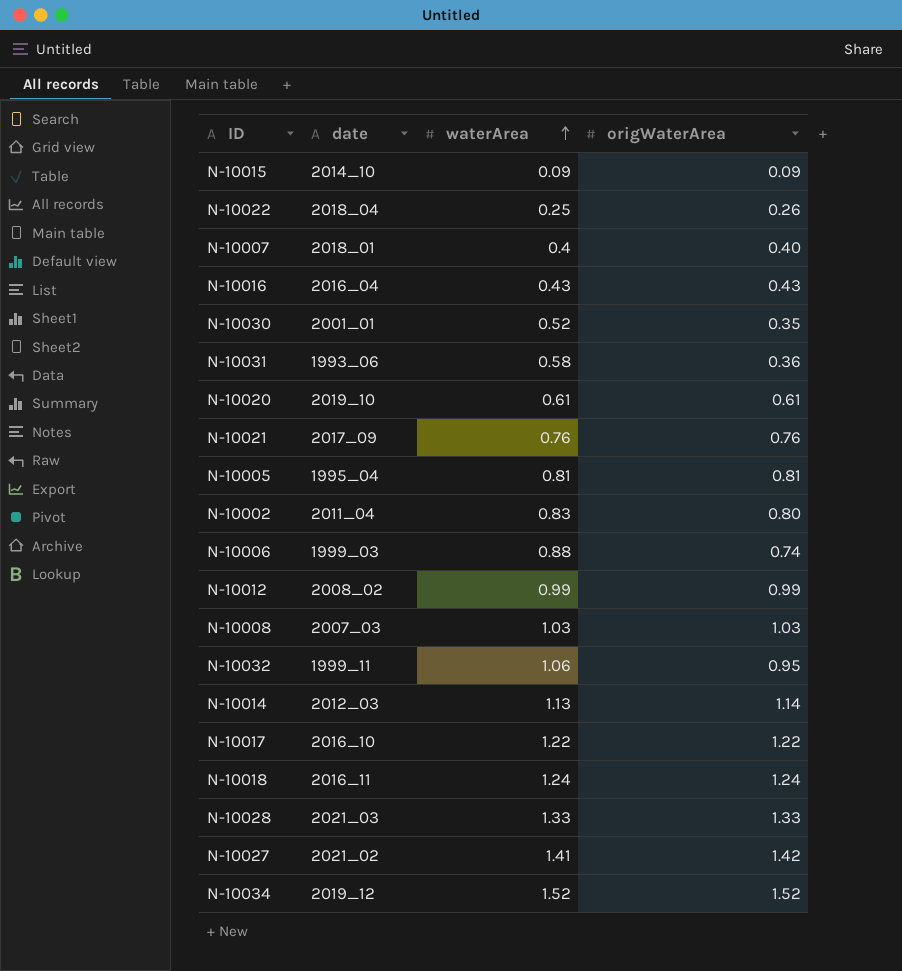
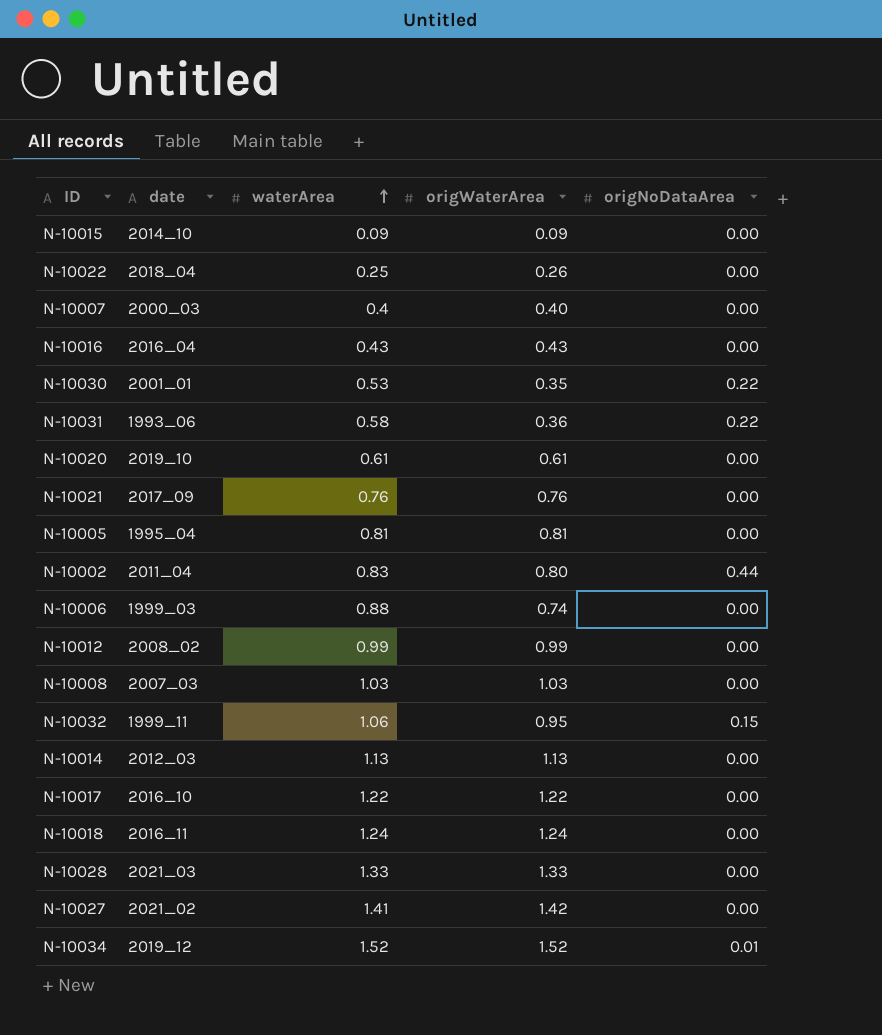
column origNoDataArea | position: none -> 5
N-10007 | date: 2018_01 -> 2000_03
N-10030 | waterArea: 0.52 -> 0.53
N-10014 | origWaterArea: 1.14 -> 1.13

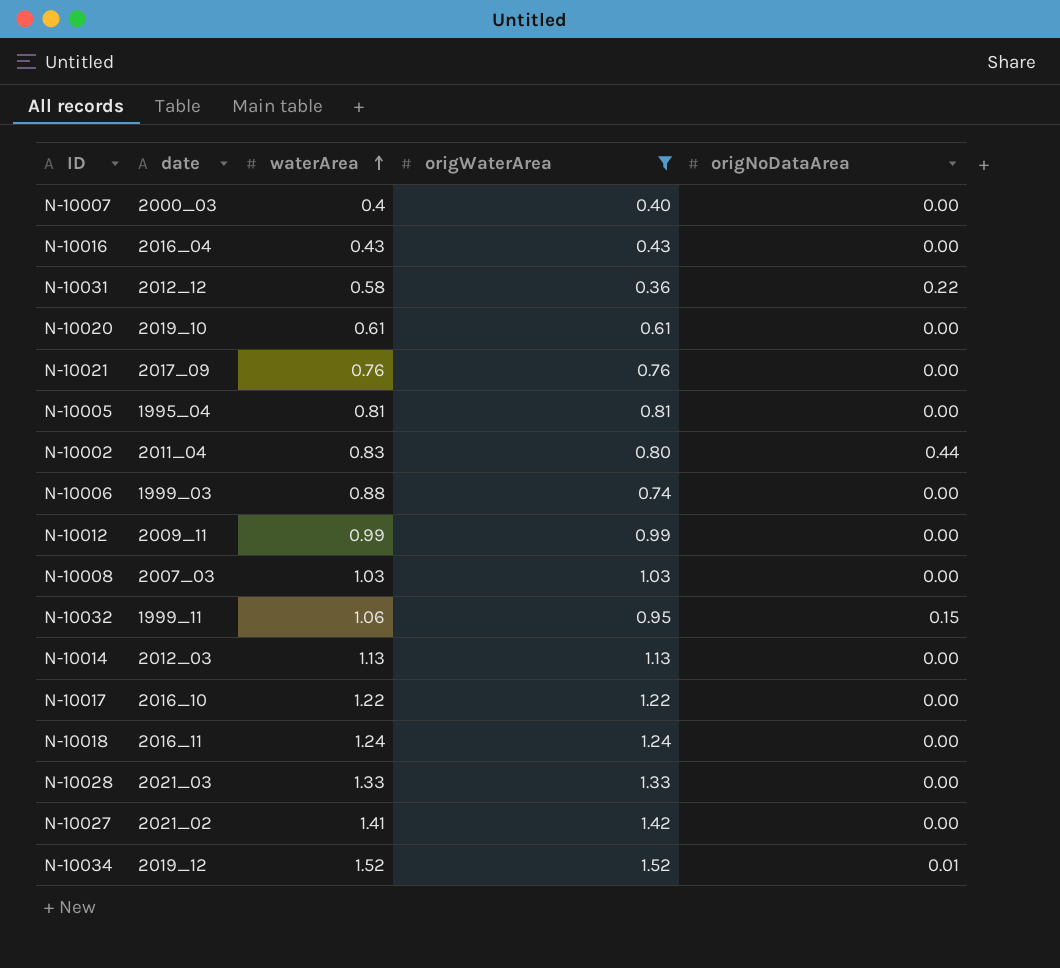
filter: none -> origWaterArea >= 0.36
N-10031 | date: 1993_06 -> 2012_12
N-10012 | date: 2008_02 -> 2009_11

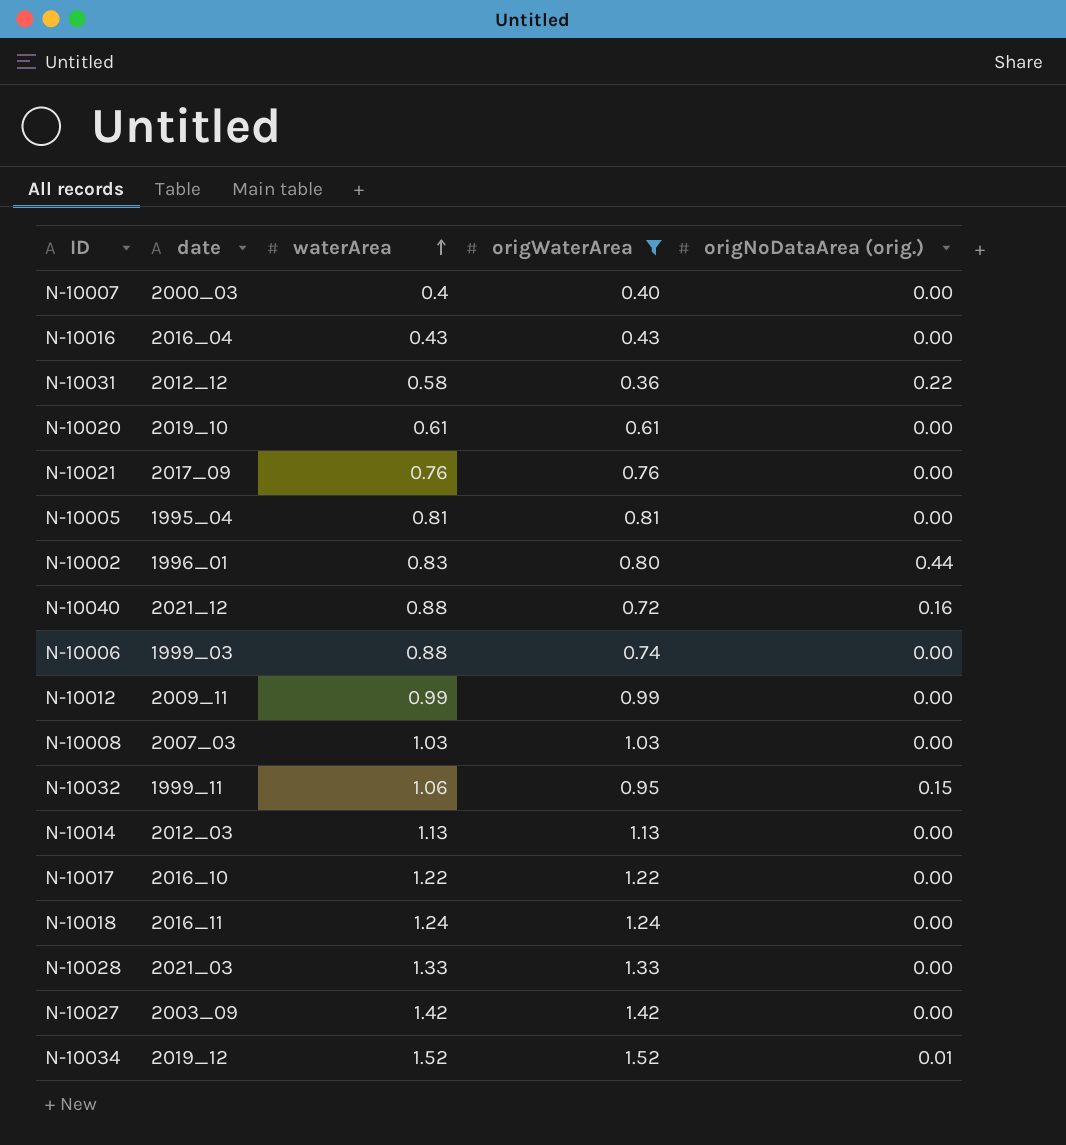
column name: origNoDataArea -> origNoDataArea (orig.)
N-10002 | date: 2011_04 -> 1996_01
row N-10040: none -> 2021_12 | 0.88 | 0.72 | 0.16
N-10027 | date: 2021_02 -> 2003_09
N-10027 | waterArea: 1.41 -> 1.42

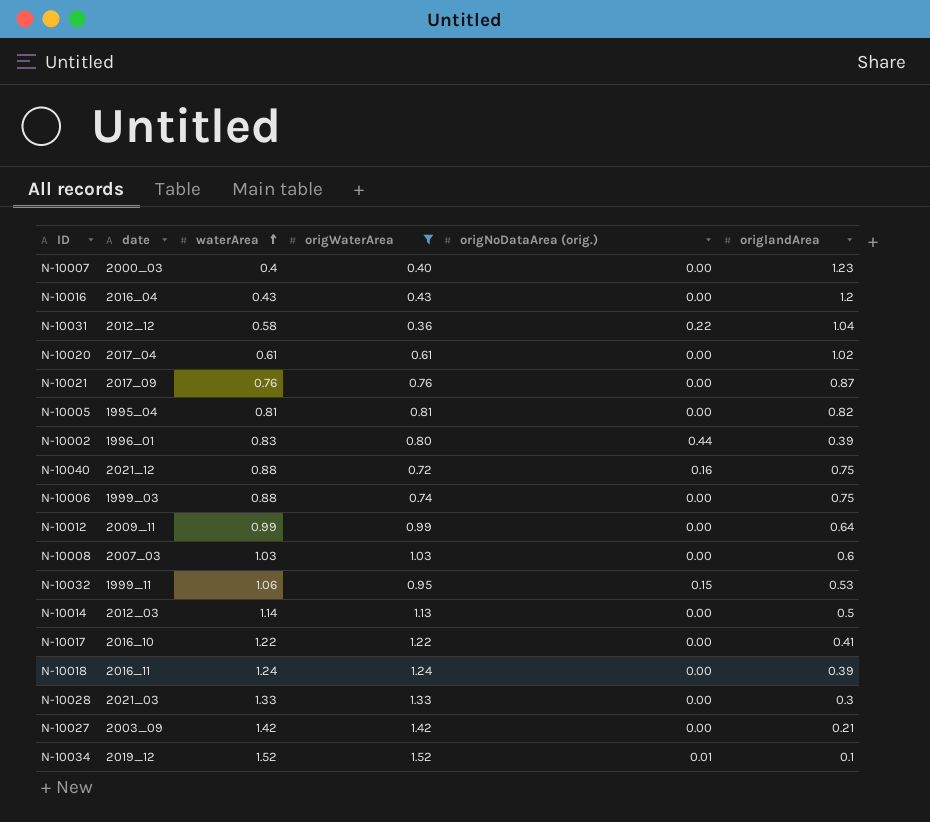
column origlandArea | position: none -> 6
N-10020 | date: 2019_10 -> 2017_04
N-10014 | waterArea: 1.13 -> 1.14

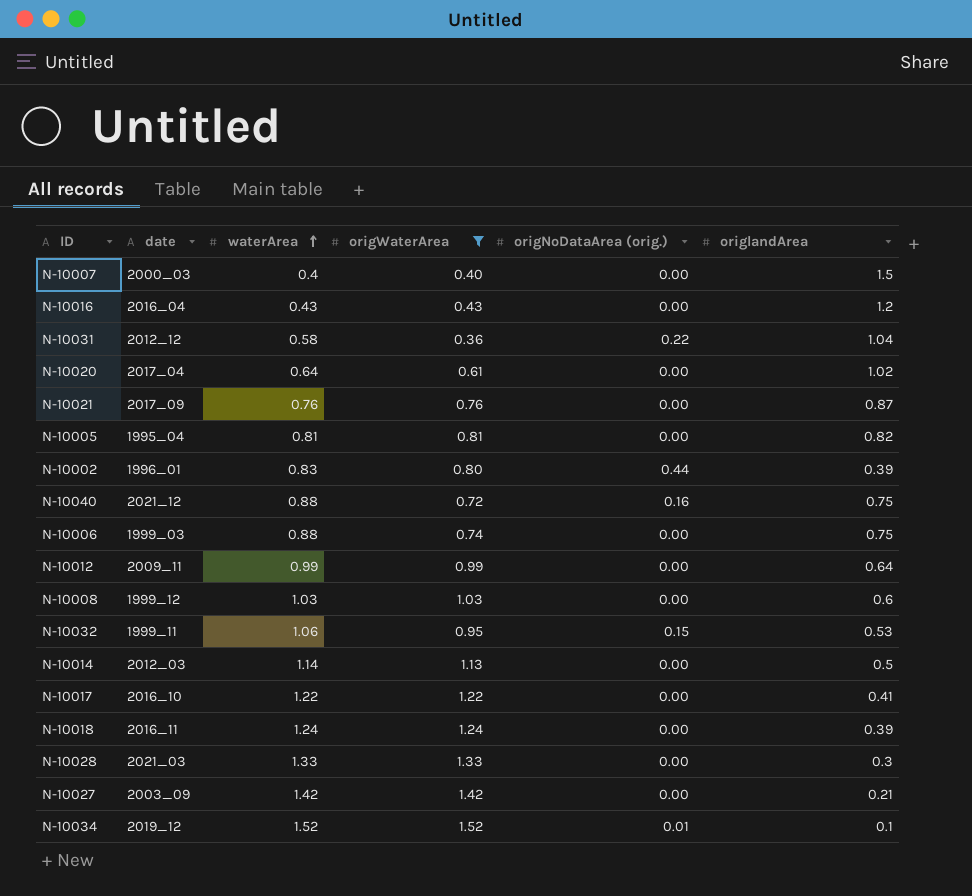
N-10007 | origlandArea: 1.23 -> 1.5
N-10020 | waterArea: 0.61 -> 0.64
N-10008 | date: 2007_03 -> 1999_12

